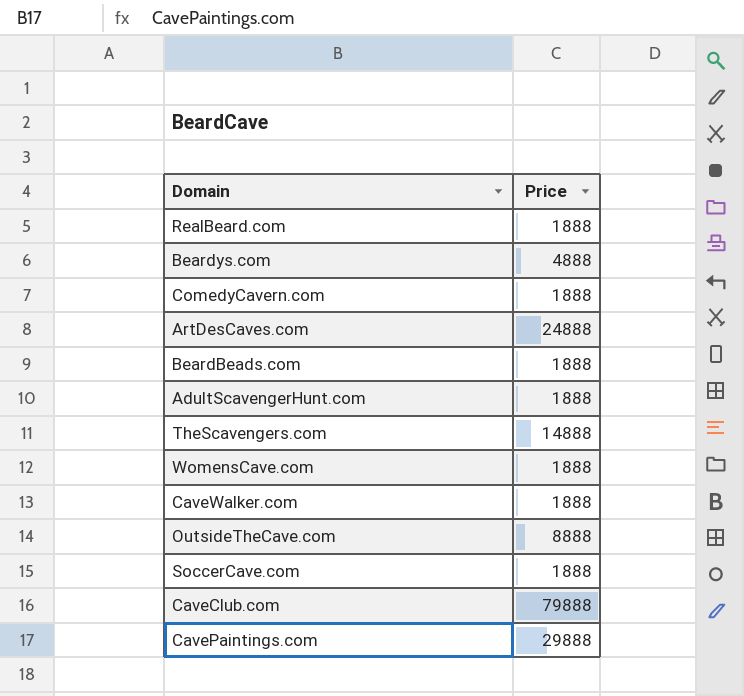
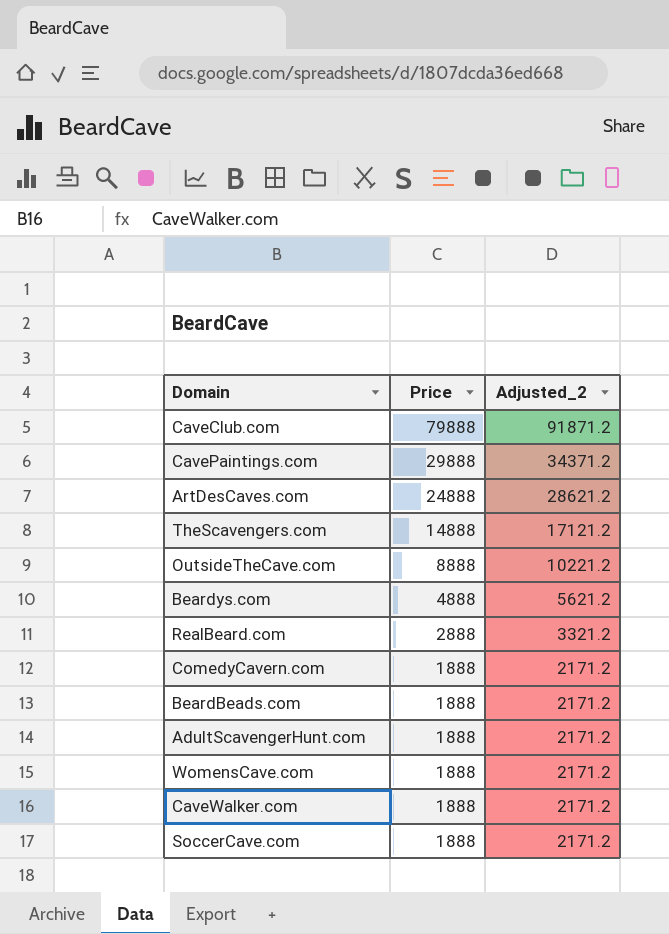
row order: none -> Price descending
column Adjusted_2 | formula: none -> [Price] * 1.15
RealBeard.com | Price: 1888 -> 2888

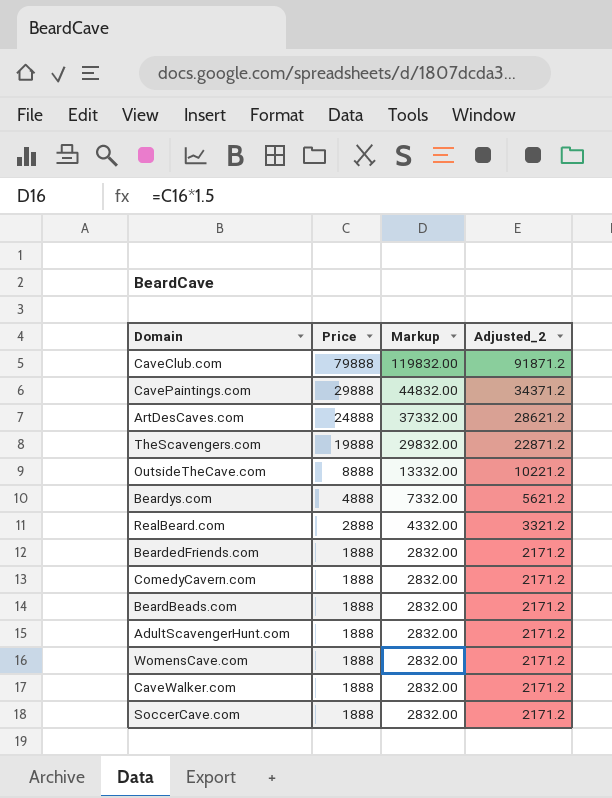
column Markup | formula: none -> [Price] * 1.5
TheScavengers.com | Price: 14888 -> 19888
TheScavengers.com | Adjusted_2: 17121.2 -> 22871.2
row BeardedFriends.com: none -> 1888 | 2832.00 | 2171.2

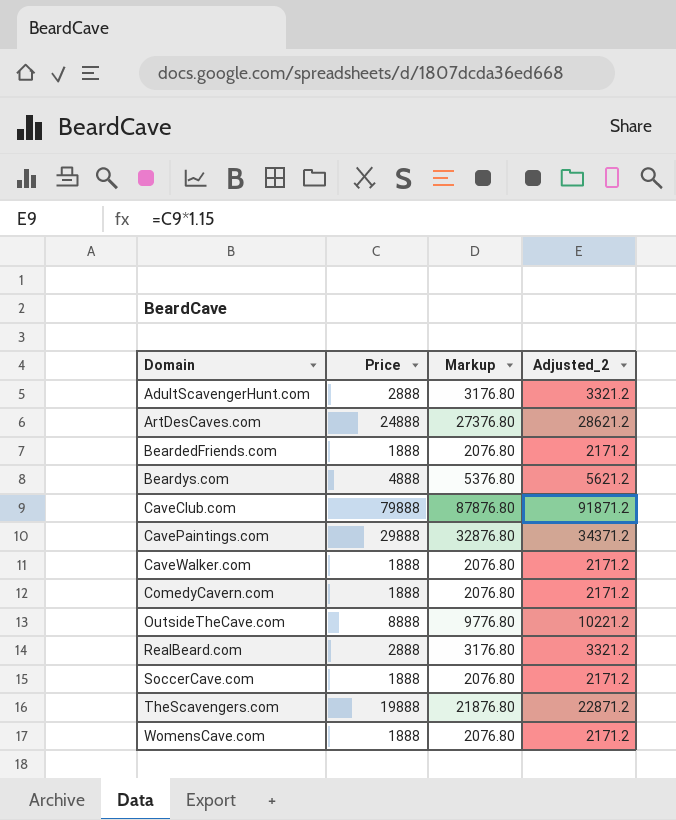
row order: Price descending -> Domain ascending
column Markup | formula: [Price] * 1.5 -> [Price] * 1.1
row BeardBeads.com: 1888 | 2832.00 | 2171.2 -> none
AdultScavengerHunt.com | Price: 1888 -> 2888
AdultScavengerHunt.com | Adjusted_2: 2171.2 -> 3321.2

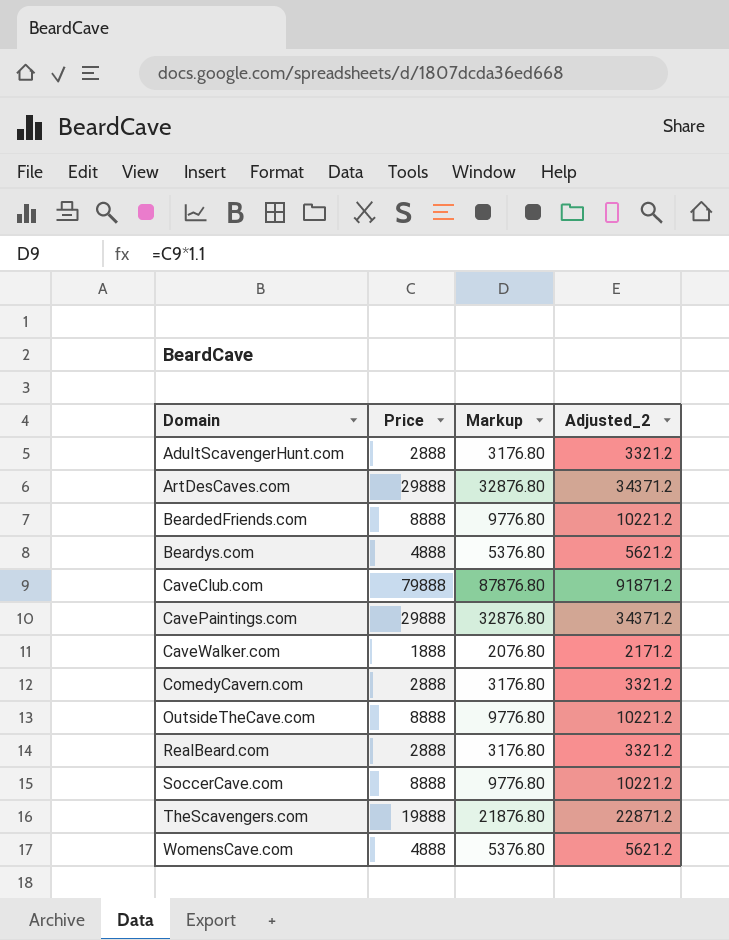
ArtDesCaves.com | Price: 24888 -> 29888
ArtDesCaves.com | Markup: 27376.80 -> 32876.80
ArtDesCaves.com | Adjusted_2: 28621.2 -> 34371.2
BeardedFriends.com | Price: 1888 -> 8888
BeardedFriends.com | Markup: 2076.80 -> 9776.80
BeardedFriends.com | Adjusted_2: 2171.2 -> 10221.2
ComedyCavern.com | Price: 1888 -> 2888
ComedyCavern.com | Markup: 2076.80 -> 3176.80
ComedyCavern.com | Adjusted_2: 2171.2 -> 3321.2
SoccerCave.com | Price: 1888 -> 8888
SoccerCave.com | Markup: 2076.80 -> 9776.80
SoccerCave.com | Adjusted_2: 2171.2 -> 10221.2
WomensCave.com | Price: 1888 -> 4888
WomensCave.com | Markup: 2076.80 -> 5376.80
WomensCave.com | Adjusted_2: 2171.2 -> 5621.2

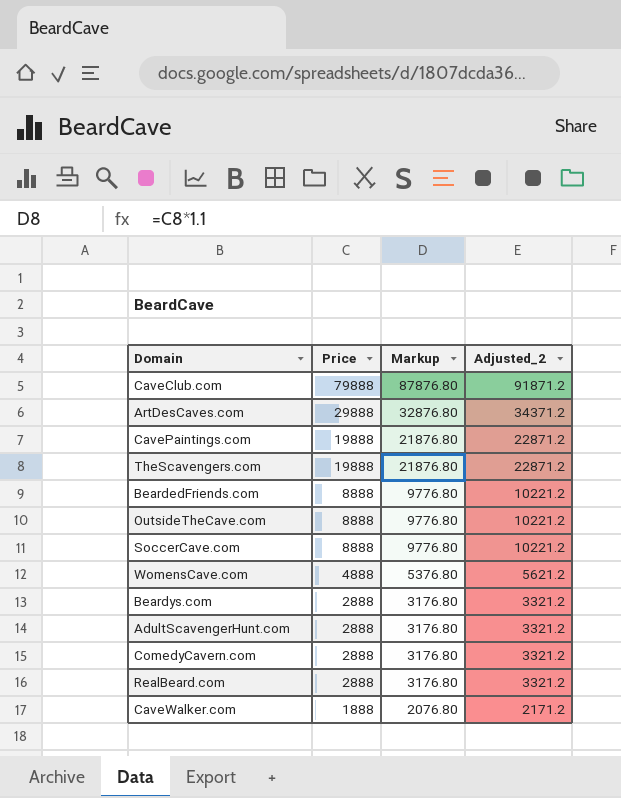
row order: Domain ascending -> Price descending
CavePaintings.com | Price: 29888 -> 19888
CavePaintings.com | Markup: 32876.80 -> 21876.80
CavePaintings.com | Adjusted_2: 34371.2 -> 22871.2
Beardys.com | Price: 4888 -> 2888
Beardys.com | Markup: 5376.80 -> 3176.80
Beardys.com | Adjusted_2: 5621.2 -> 3321.2

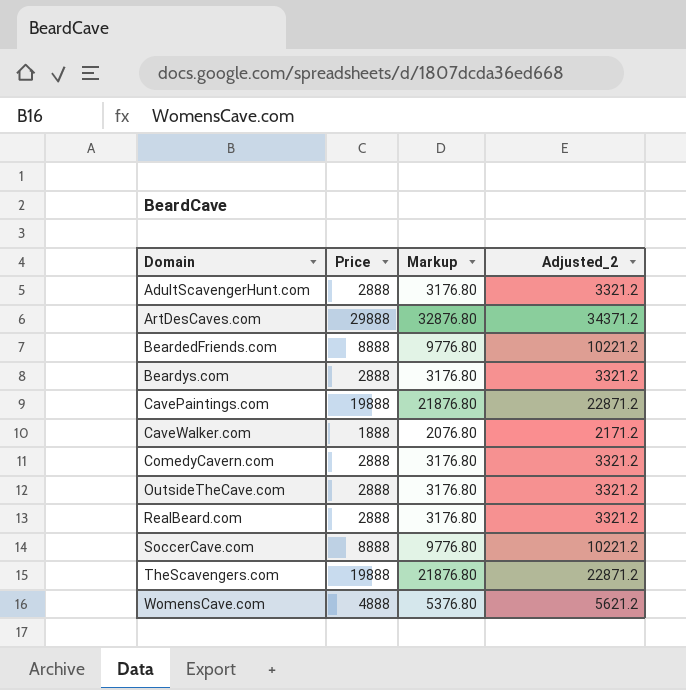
row order: Price descending -> Domain ascending
row CaveClub.com: 79888 | 87876.80 | 91871.2 -> none
OutsideTheCave.com | Price: 8888 -> 2888
OutsideTheCave.com | Markup: 9776.80 -> 3176.80
OutsideTheCave.com | Adjusted_2: 10221.2 -> 3321.2

